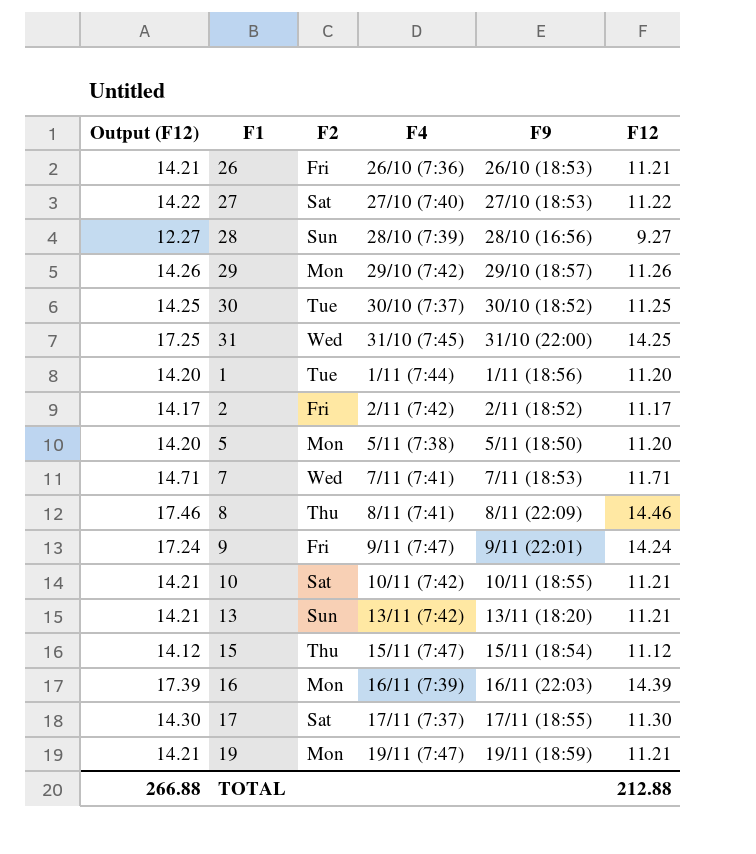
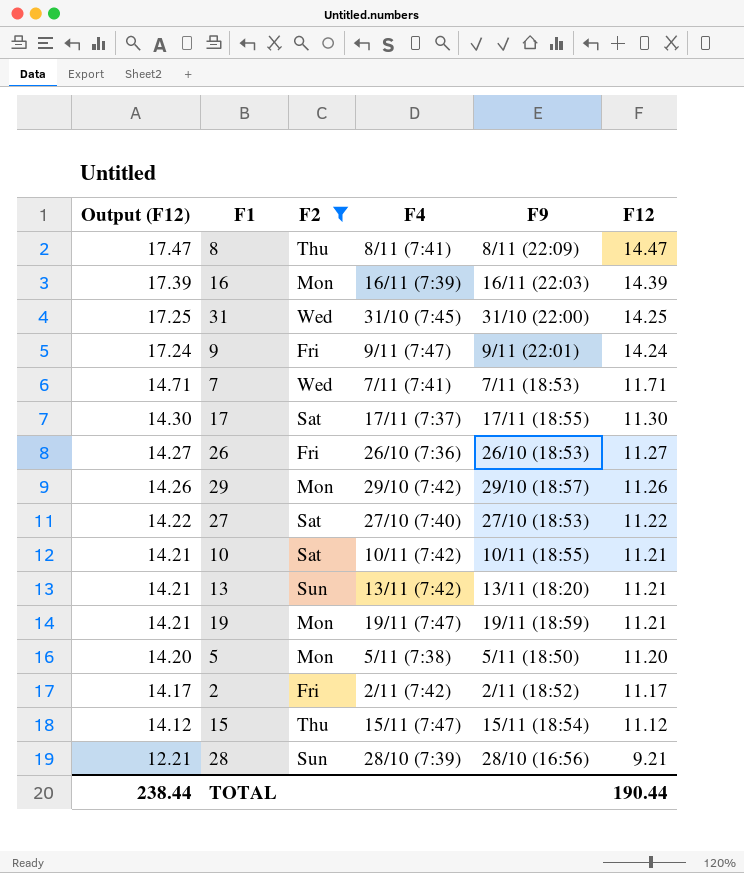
filter: none -> F2 != Tue
row order: none -> Output (F12) descending
8 | Output (F12): 17.46 -> 17.47
8 | F12: 14.46 -> 14.47
26 | Output (F12): 14.21 -> 14.27
26 | F12: 11.21 -> 11.27
28 | Output (F12): 12.27 -> 12.21
28 | F12: 9.27 -> 9.21
TOTAL | Output (F12): 266.88 -> 238.44
TOTAL | F12: 212.88 -> 190.44

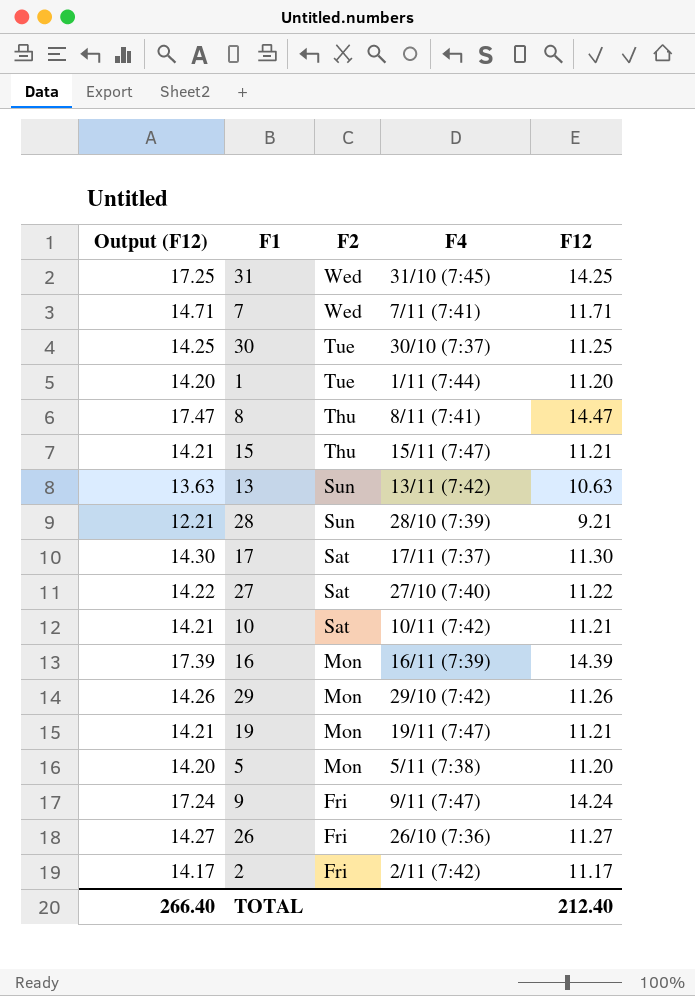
filter: F2 != Tue -> none
row order: Output (F12) descending -> F2 descending
column F9 | position: 5 -> none
15 | Output (F12): 14.12 -> 14.21
15 | F12: 11.12 -> 11.21
13 | Output (F12): 14.21 -> 13.63
13 | F12: 11.21 -> 10.63
TOTAL | Output (F12): 238.44 -> 266.40
TOTAL | F12: 190.44 -> 212.40

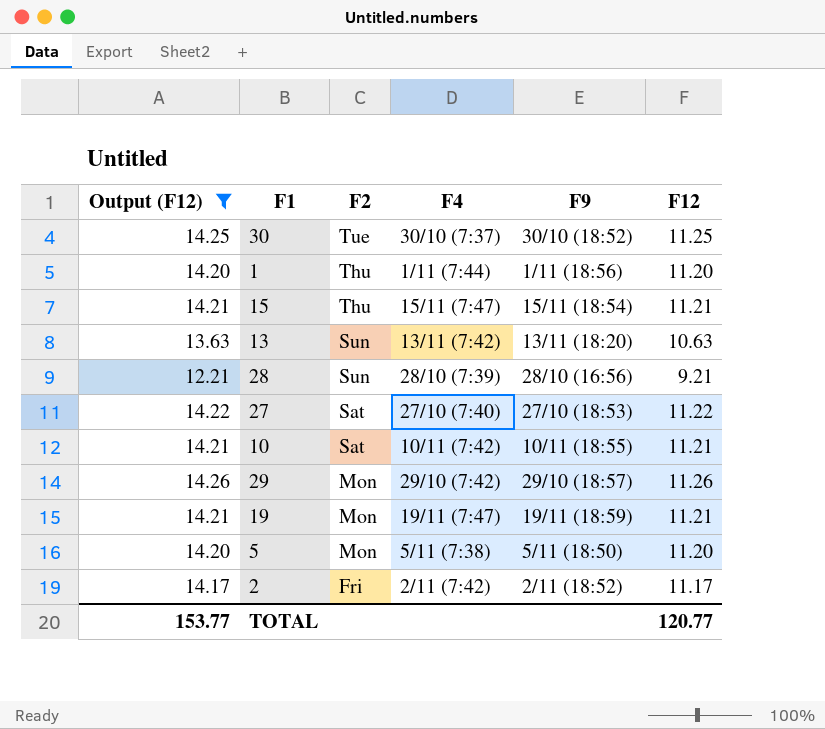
filter: none -> Output (F12) <= 14.26
column F9 | position: none -> 5
1 | F2: Tue -> Thu
TOTAL | Output (F12): 266.40 -> 153.77
TOTAL | F12: 212.40 -> 120.77

